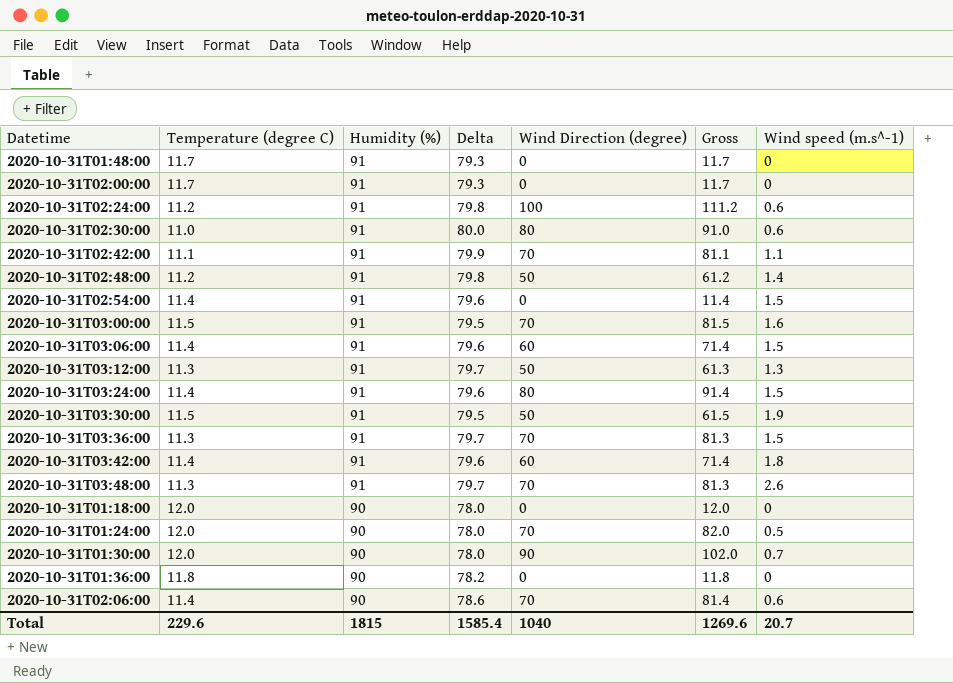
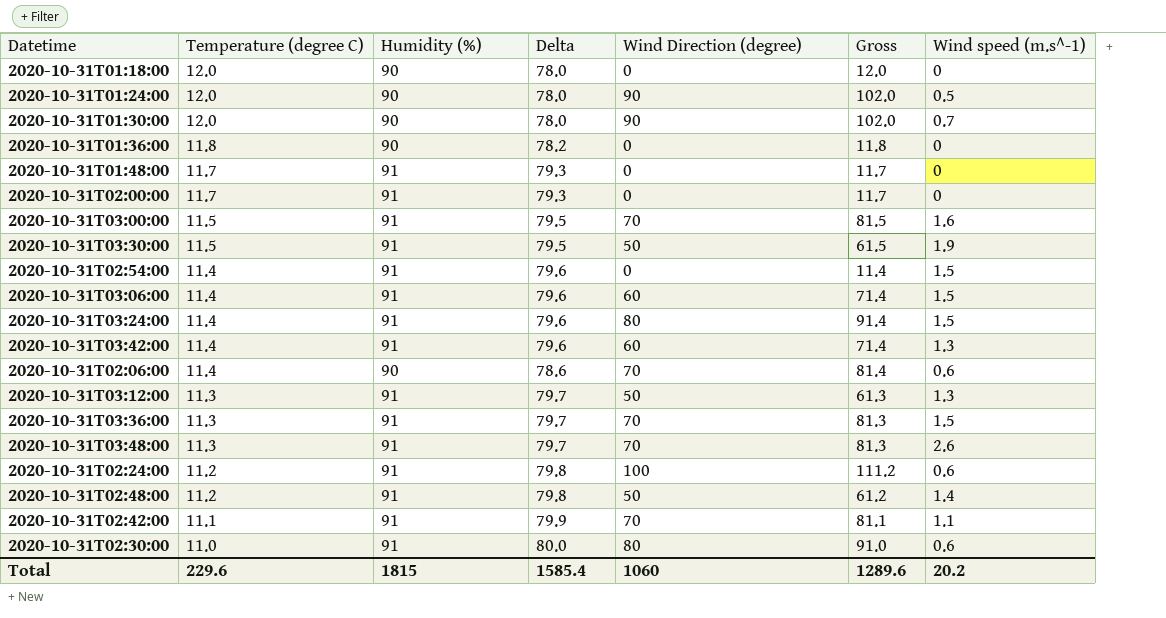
row order: Humidity (%) descending -> Temperature (degree C) descending
2020-10-31T01:24:00 | Wind Direction (degree): 70 -> 90
2020-10-31T01:24:00 | Gross: 82.0 -> 102.0
2020-10-31T03:42:00 | Wind speed (m.s^-1): 1.8 -> 1.3
Total | Wind Direction (degree): 1040 -> 1060
Total | Gross: 1269.6 -> 1289.6
Total | Wind speed (m.s^-1): 20.7 -> 20.2

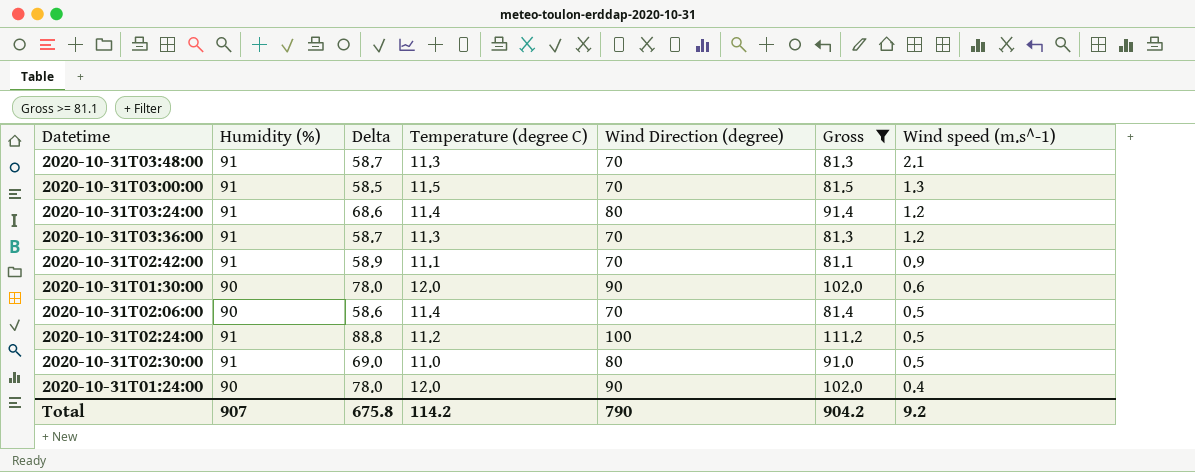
filter: none -> Gross >= 81.1
row order: Temperature (degree C) descending -> Wind speed (m.s^-1) descending
column Delta | formula: [Humidity (%)] - [Temperature (degree C)] -> [Wind Direction (degree)] - [Temperature (degree C)]
column Temperature (degree C) | position: 2 -> 4
2020-10-31T03:48:00 | Wind speed (m.s^-1): 2.6 -> 2.1
2020-10-31T03:00:00 | Wind speed (m.s^-1): 1.6 -> 1.3
2020-10-31T03:24:00 | Wind speed (m.s^-1): 1.5 -> 1.2
2020-10-31T03:36:00 | Wind speed (m.s^-1): 1.5 -> 1.2
2020-10-31T02:42:00 | Wind speed (m.s^-1): 1.1 -> 0.9
2020-10-31T01:30:00 | Wind speed (m.s^-1): 0.7 -> 0.6
2020-10-31T02:06:00 | Wind speed (m.s^-1): 0.6 -> 0.5
2020-10-31T02:24:00 | Wind speed (m.s^-1): 0.6 -> 0.5
2020-10-31T02:30:00 | Wind speed (m.s^-1): 0.6 -> 0.5
2020-10-31T01:24:00 | Wind speed (m.s^-1): 0.5 -> 0.4
Total | Humidity (%): 1815 -> 907
Total | Delta: 1585.4 -> 675.8
Total | Temperature (degree C): 229.6 -> 114.2
Total | Wind Direction (degree): 1060 -> 790
Total | Gross: 1289.6 -> 904.2
Total | Wind speed (m.s^-1): 20.2 -> 9.2

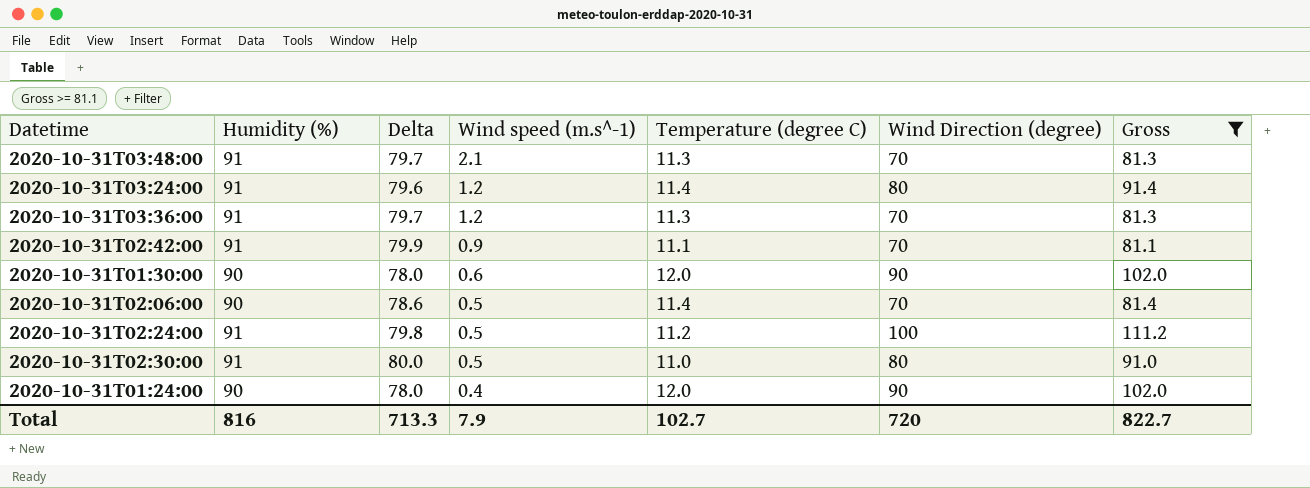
column Delta | formula: [Wind Direction (degree)] - [Temperature (degree C)] -> [Humidity (%)] - [Temperature (degree C)]
column Wind speed (m.s^-1) | position: 7 -> 4
row 2020-10-31T03:00:00: 91 | 58.5 | 11.5 | 70 | 81.5 | 1.3 -> none
Total | Humidity (%): 907 -> 816
Total | Delta: 675.8 -> 713.3
Total | Wind speed (m.s^-1): 9.2 -> 7.9
Total | Temperature (degree C): 114.2 -> 102.7
Total | Wind Direction (degree): 790 -> 720
Total | Gross: 904.2 -> 822.7

